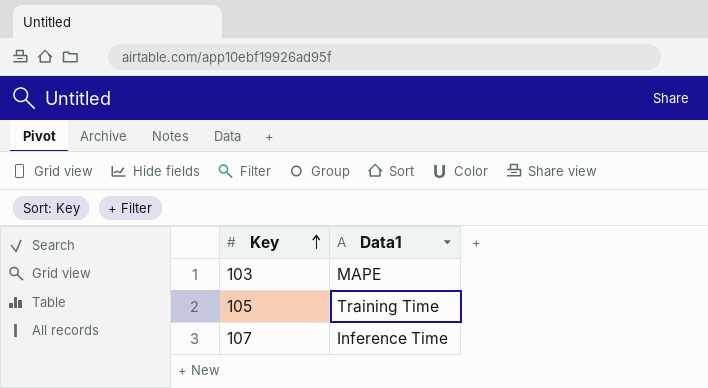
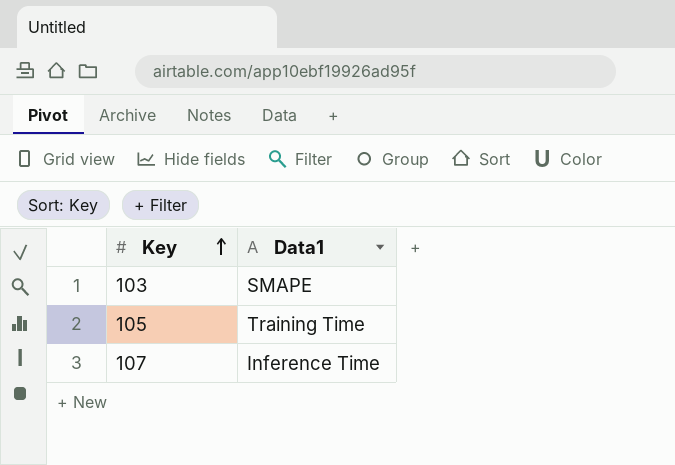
103 | Data1: MAPE -> SMAPE

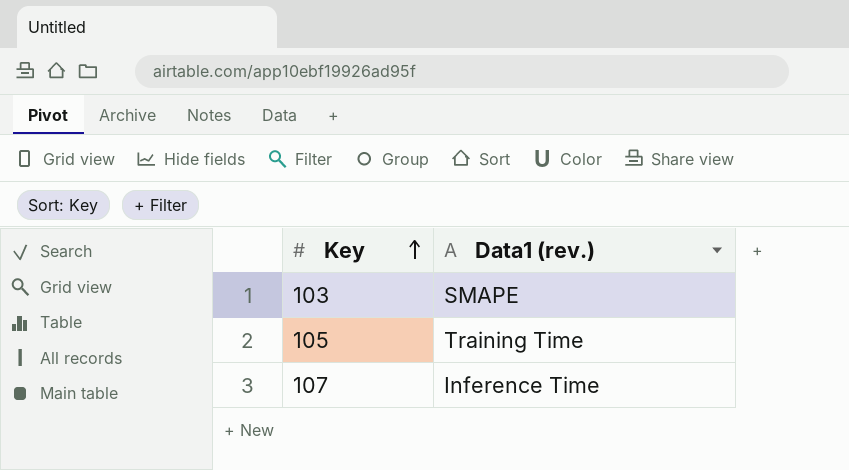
column name: Data1 -> Data1 (rev.)

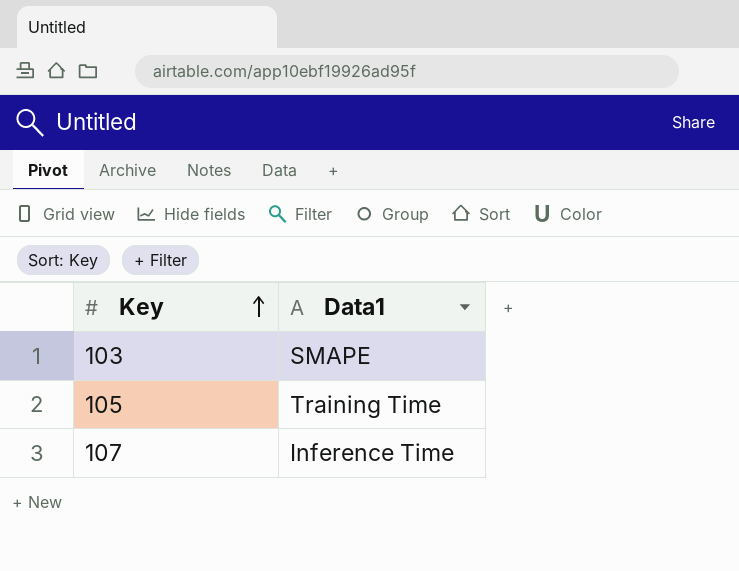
column name: Data1 (rev.) -> Data1

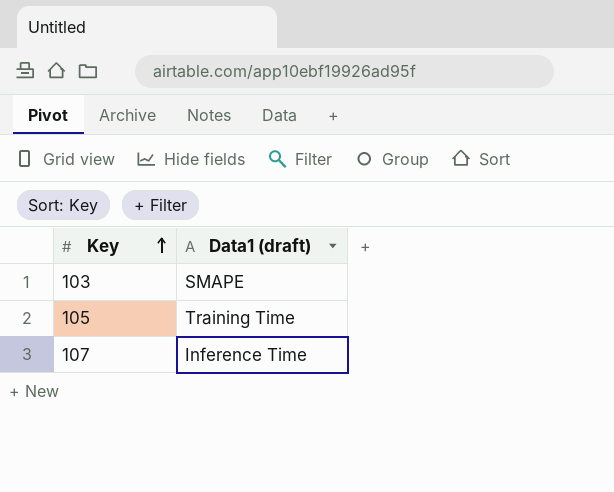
column name: Data1 -> Data1 (draft)

